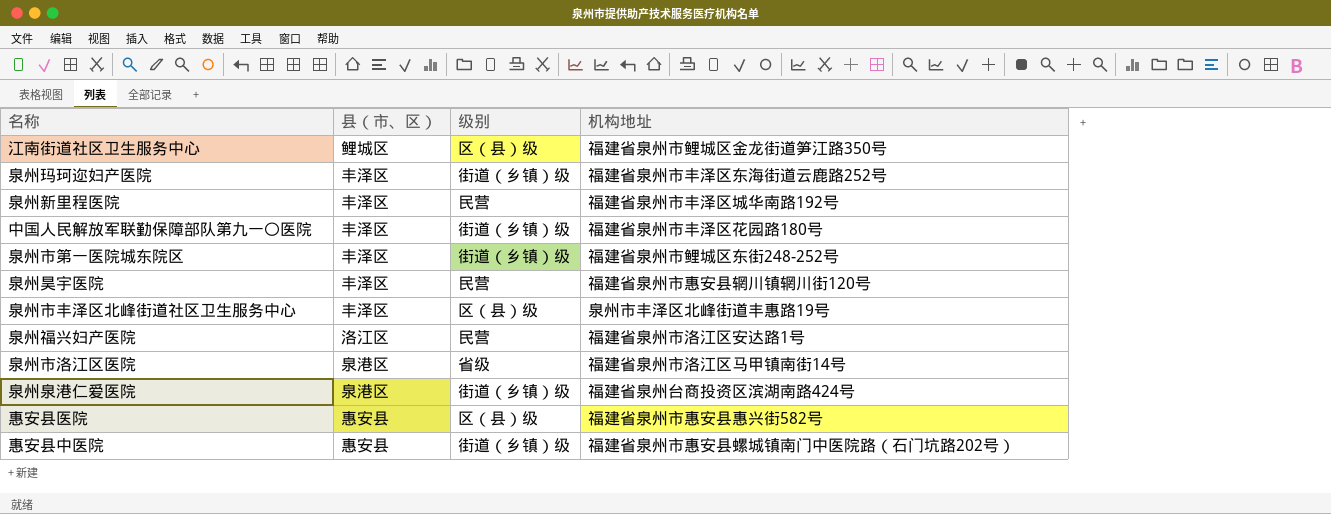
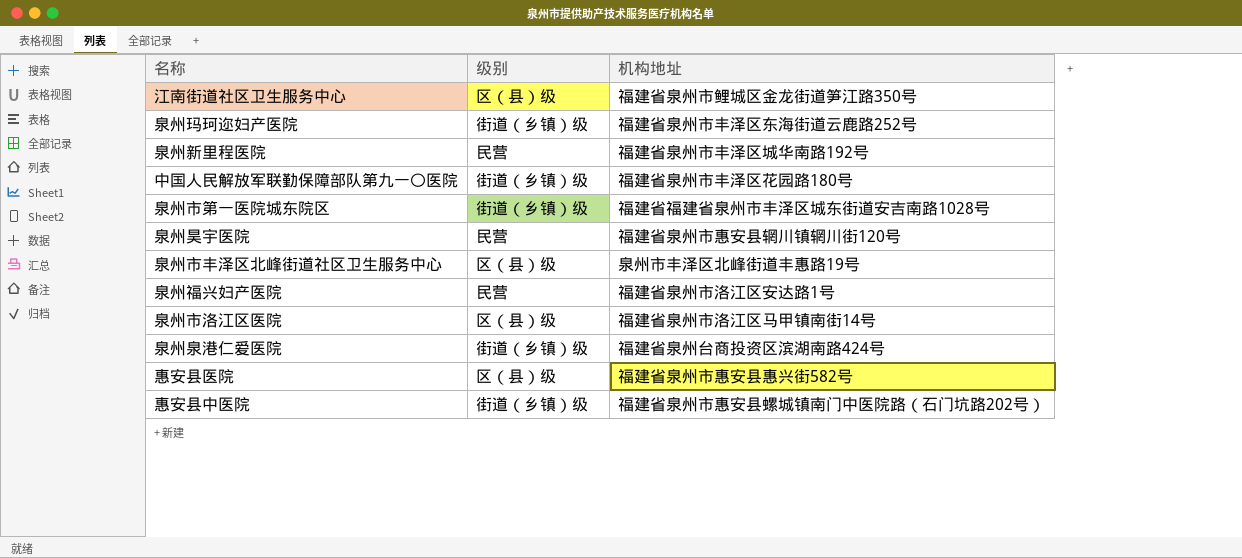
column 县（市、区） | position: 2 -> none
泉州市第一医院城东院区 | 机构地址: 福建省泉州市鲤城区东街248-252号 -> 福建省福建省泉州市丰泽区城东街道安吉南路1028号
泉州市洛江区医院 | 级别: 省级 -> 区（县）级

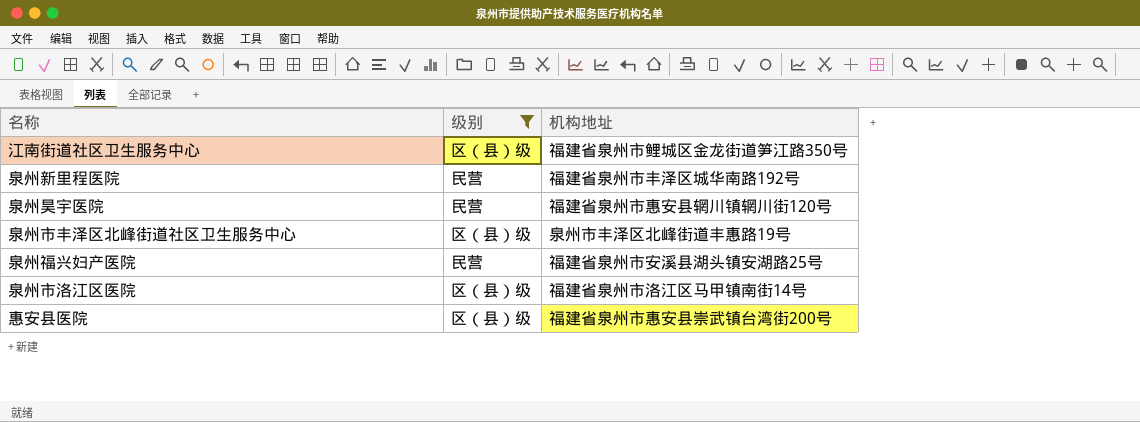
filter: none -> 级别 != 街道（乡镇）级
泉州福兴妇产医院 | 机构地址: 福建省泉州市洛江区安达路1号 -> 福建省泉州市安溪县湖头镇安湖路25号
惠安县医院 | 机构地址: 福建省泉州市惠安县惠兴街582号 -> 福建省泉州市惠安县崇武镇台湾街200号

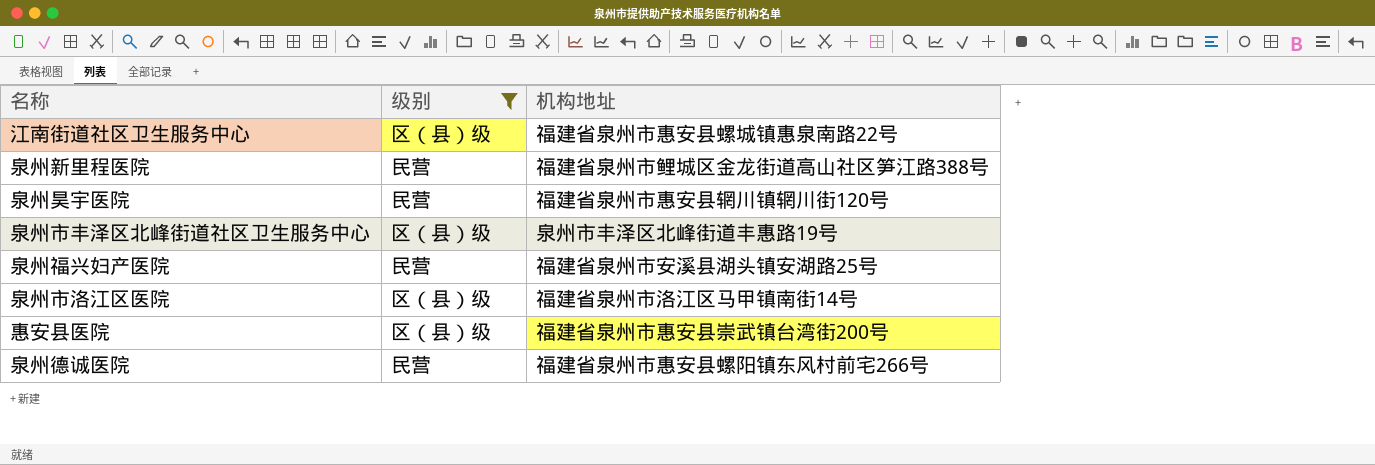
江南街道社区卫生服务中心 | 机构地址: 福建省泉州市鲤城区金龙街道笋江路350号 -> 福建省泉州市惠安县螺城镇惠泉南路22号
泉州新里程医院 | 机构地址: 福建省泉州市丰泽区城华南路192号 -> 福建省泉州市鲤城区金龙街道高山社区笋江路388号
row 泉州德诚医院: none -> 民营 | 福建省泉州市惠安县螺阳镇东风村前宅266号

